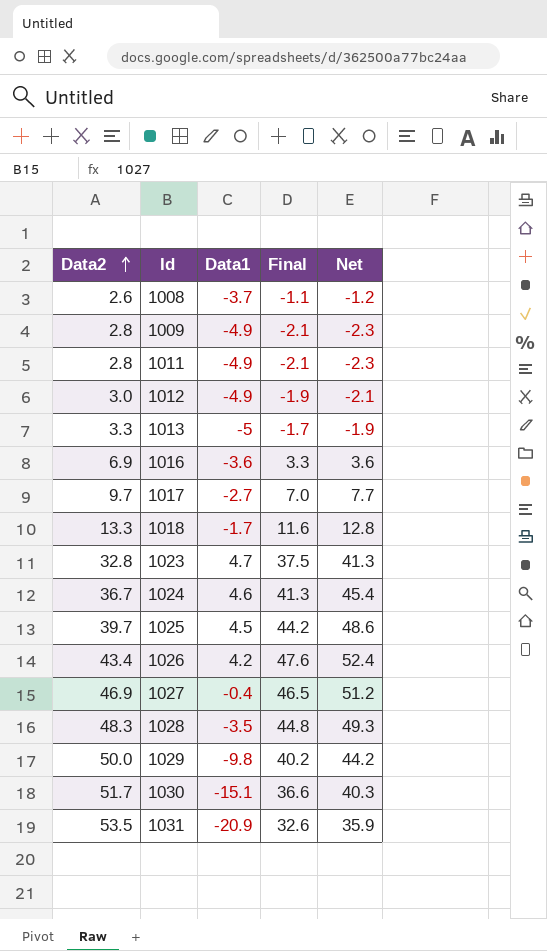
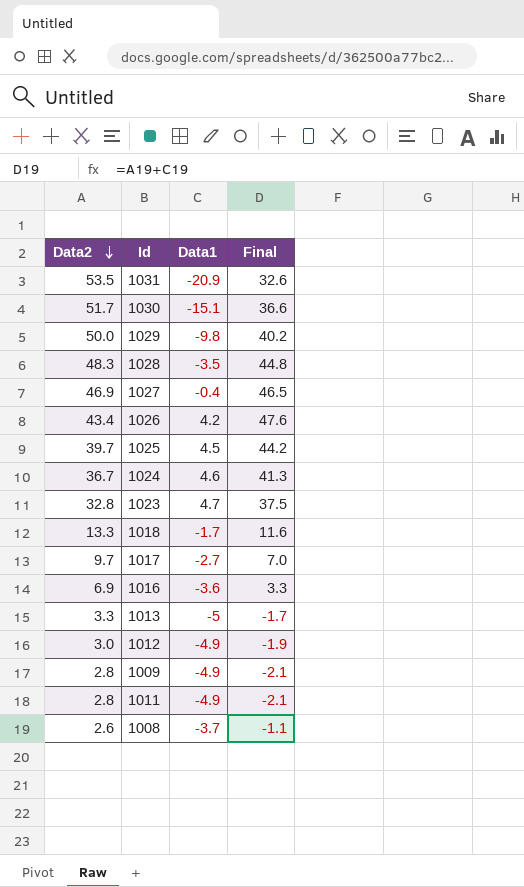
row order: Data2 ascending -> Data2 descending
column Net | formula: [Final] * 1.1 -> none

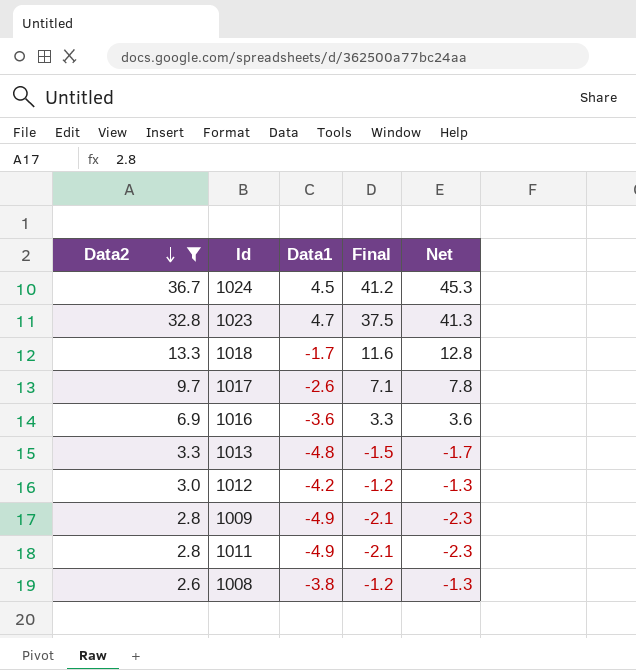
filter: none -> Data2 <= 36.7
column Net | formula: none -> [Final] * 1.1
1024 | Data1: 4.6 -> 4.5
1024 | Final: 41.3 -> 41.2
1017 | Data1: -2.7 -> -2.6
1017 | Final: 7.0 -> 7.1
1013 | Data1: -5 -> -4.8
1013 | Final: -1.7 -> -1.5
1012 | Data1: -4.9 -> -4.2
1012 | Final: -1.9 -> -1.2
1008 | Data1: -3.7 -> -3.8
1008 | Final: -1.1 -> -1.2

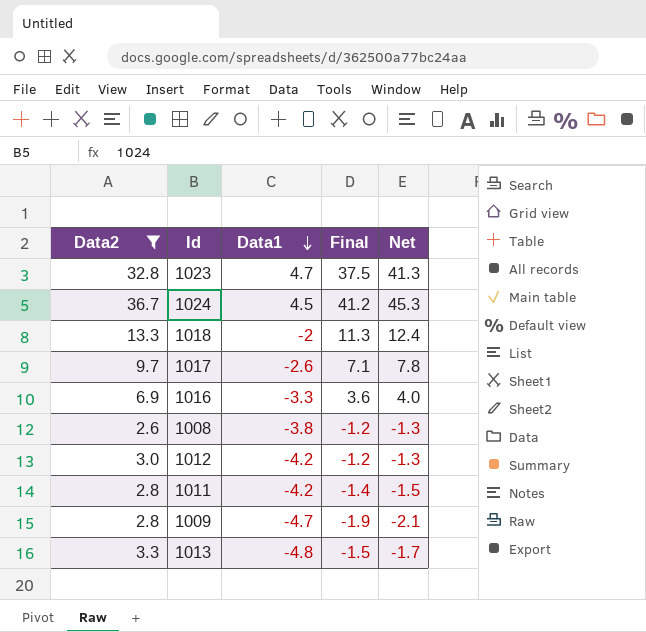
row order: Data2 descending -> Data1 descending
1018 | Data1: -1.7 -> -2
1018 | Final: 11.6 -> 11.3
1018 | Net: 12.8 -> 12.4
1016 | Data1: -3.6 -> -3.3
1016 | Final: 3.3 -> 3.6
1016 | Net: 3.6 -> 4.0
1011 | Data1: -4.9 -> -4.2
1011 | Final: -2.1 -> -1.4
1011 | Net: -2.3 -> -1.5
1009 | Data1: -4.9 -> -4.7
1009 | Final: -2.1 -> -1.9
1009 | Net: -2.3 -> -2.1

